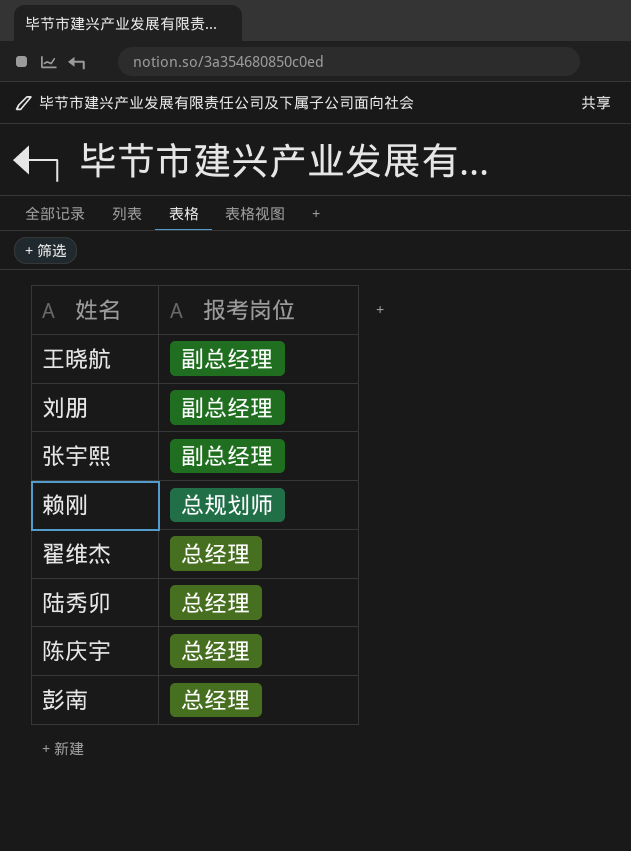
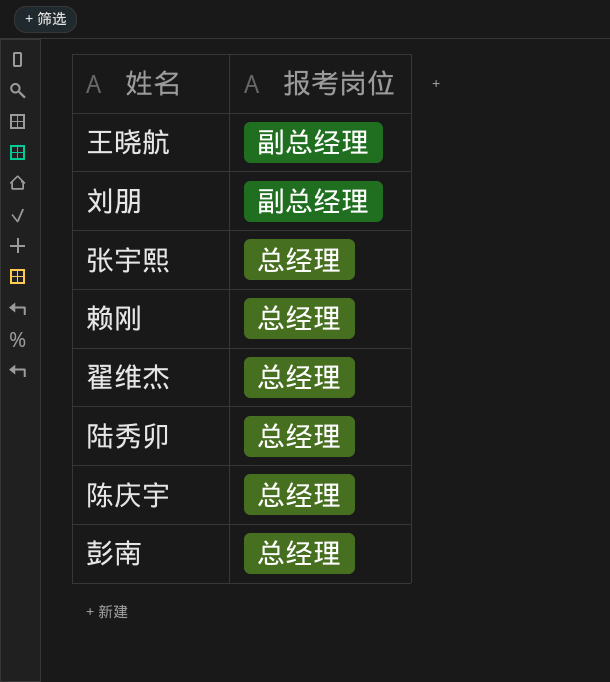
张宇熙 | 报考岗位: 副总经理 -> 总经理
赖刚 | 报考岗位: 总规划师 -> 总经理

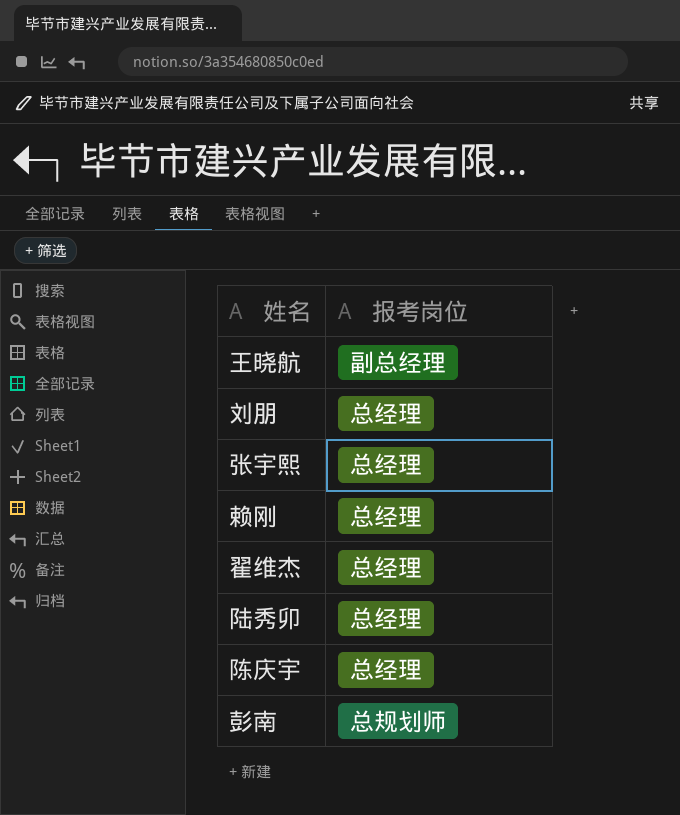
刘朋 | 报考岗位: 副总经理 -> 总经理
彭南 | 报考岗位: 总经理 -> 总规划师

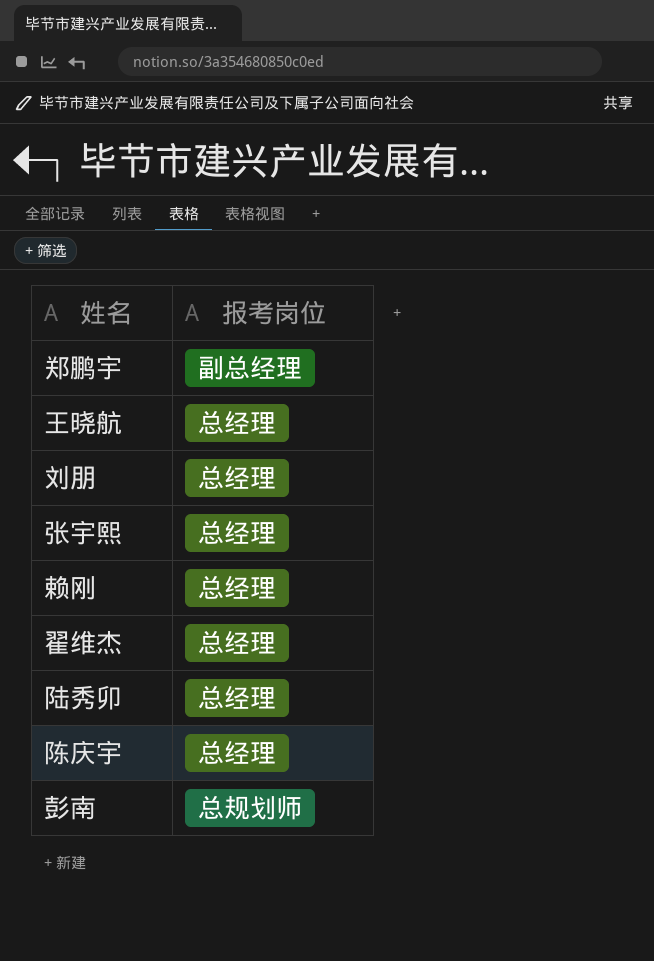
row 郑鹏宇: none -> 副总经理
王晓航 | 报考岗位: 副总经理 -> 总经理

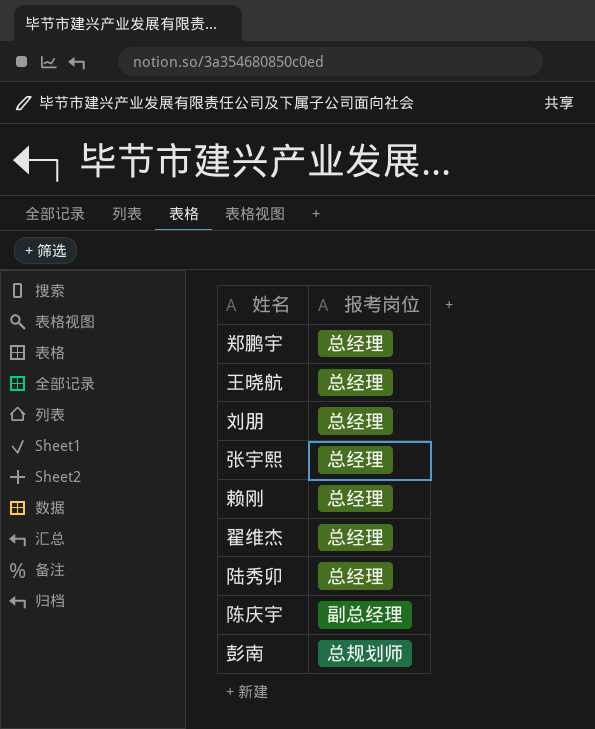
郑鹏宇 | 报考岗位: 副总经理 -> 总经理
陈庆宇 | 报考岗位: 总经理 -> 副总经理

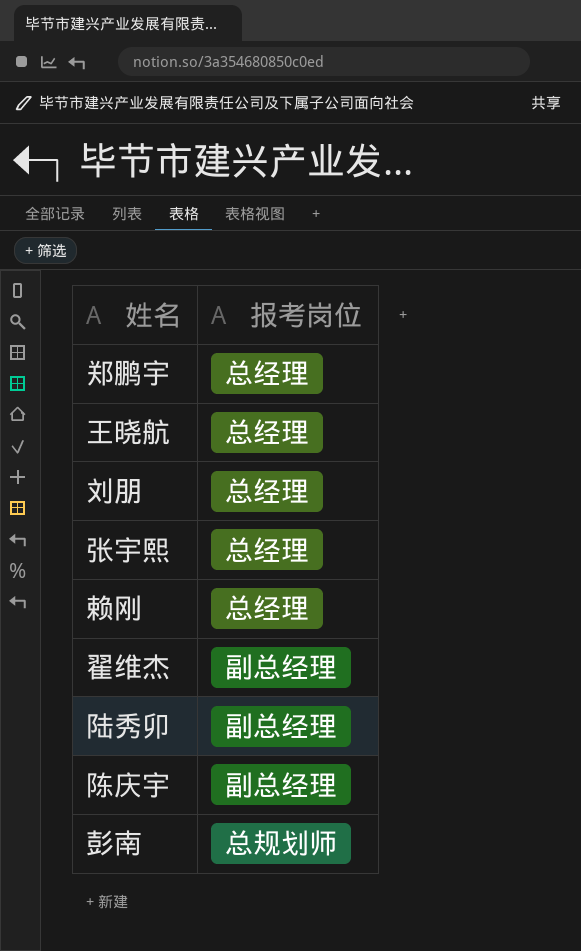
翟维杰 | 报考岗位: 总经理 -> 副总经理
陆秀卯 | 报考岗位: 总经理 -> 副总经理

